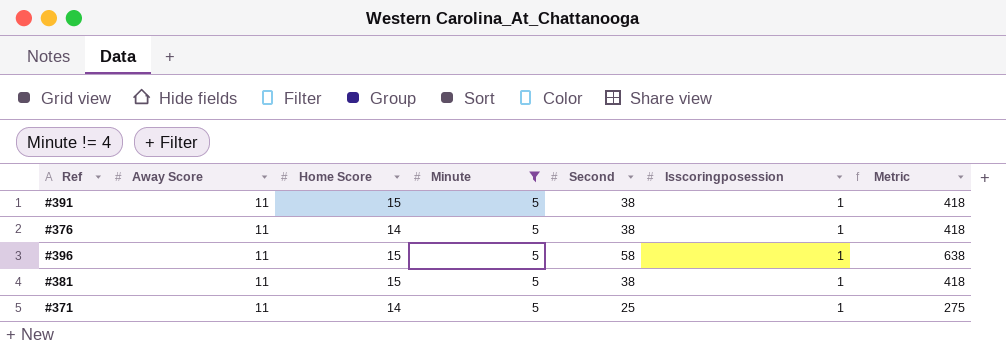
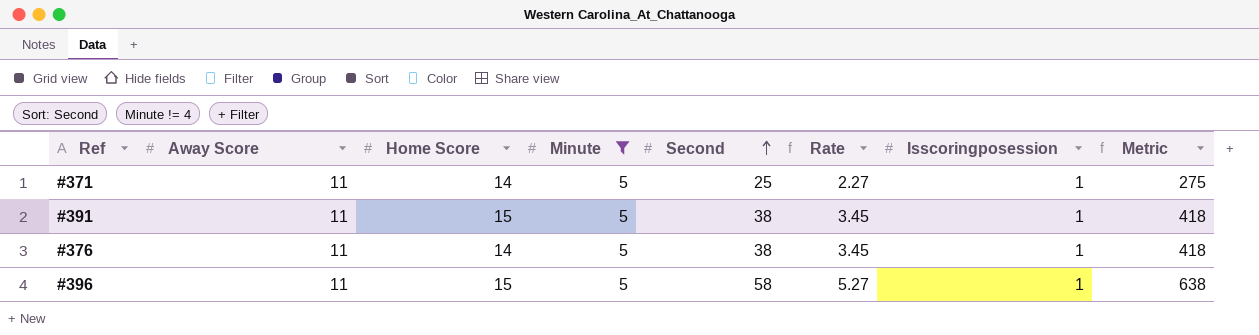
row order: none -> Second ascending
column Rate | formula: none -> [Second] / [Away Score]
row #381: 11 | 15 | 5 | 38 | 1 | 418 -> none

